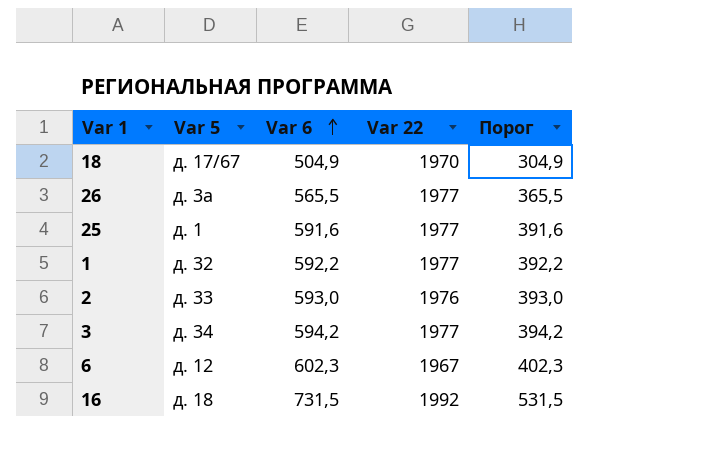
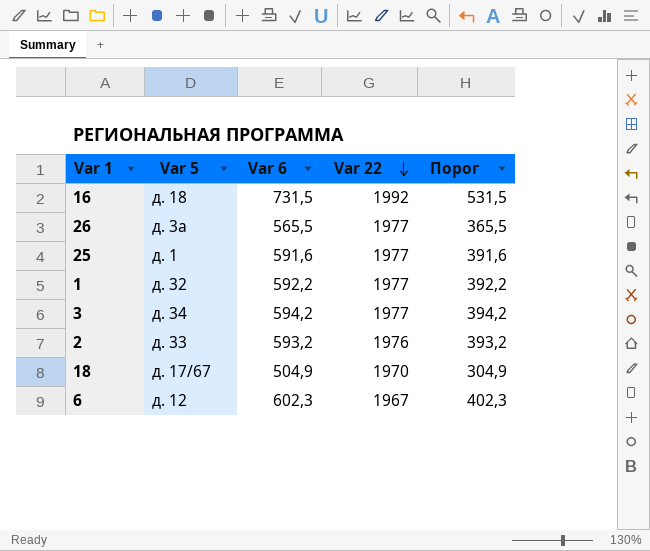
row order: Var 6 ascending -> Var 22 descending
2 | Var 6: 593,0 -> 593,2
2 | Порог: 393,0 -> 393,2

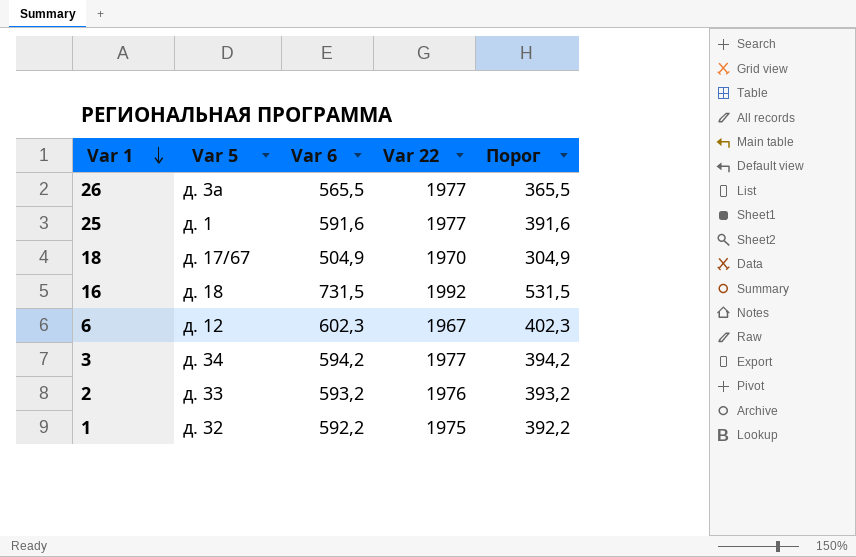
row order: Var 22 descending -> Var 1 descending
1 | Var 22: 1977 -> 1975

